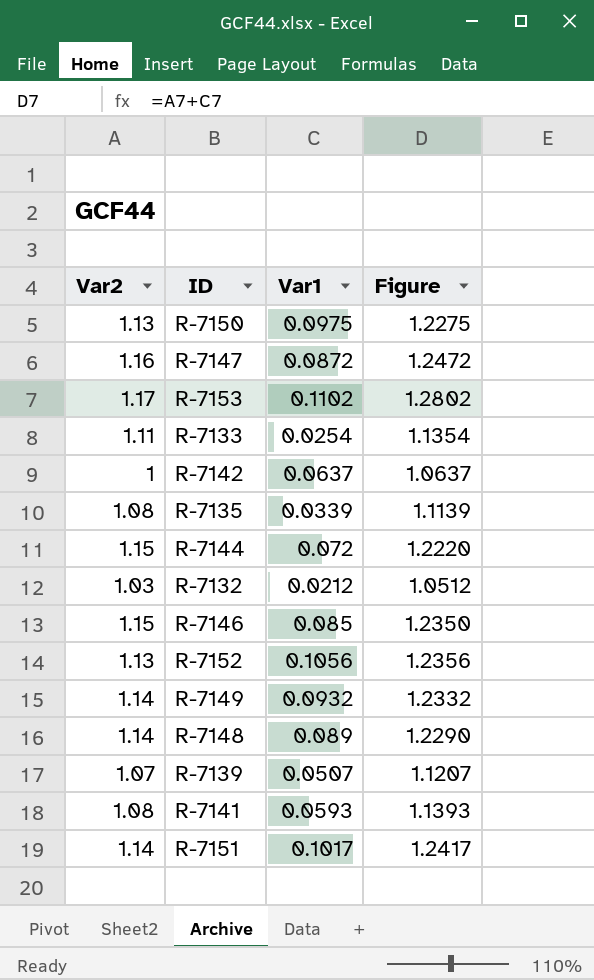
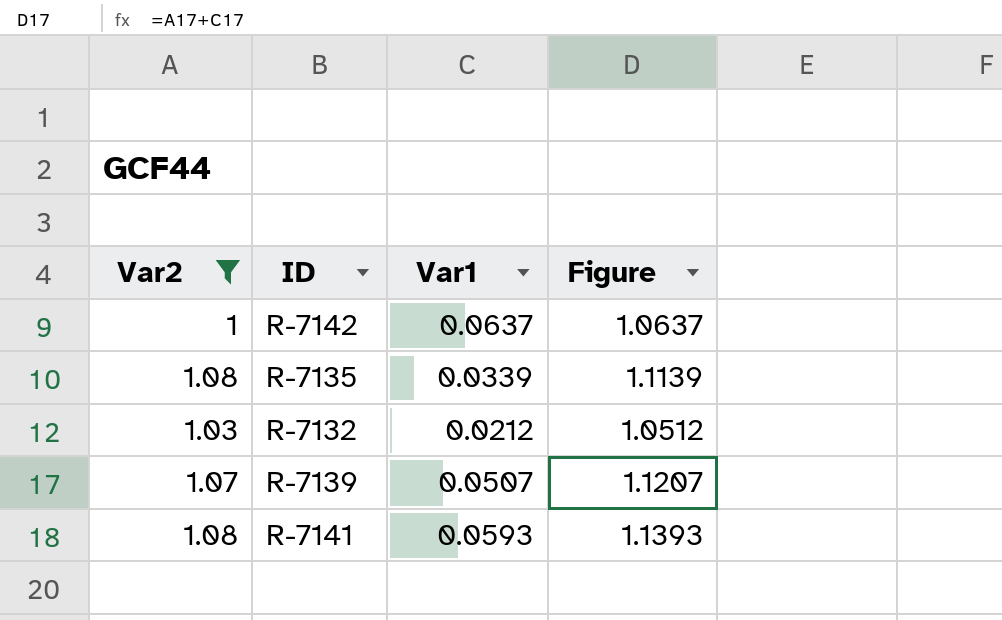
filter: none -> Var2 <= 1.08

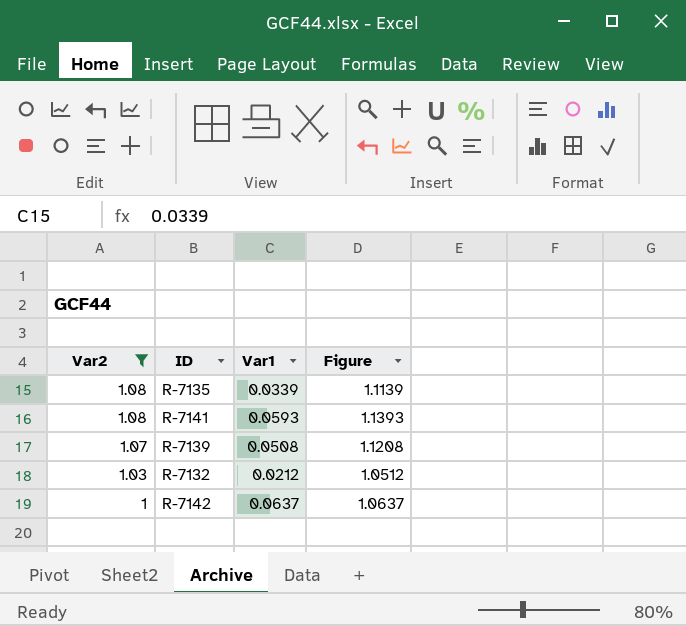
row order: none -> Var2 descending
R-7139 | Var1: 0.0507 -> 0.0508
R-7139 | Figure: 1.1207 -> 1.1208

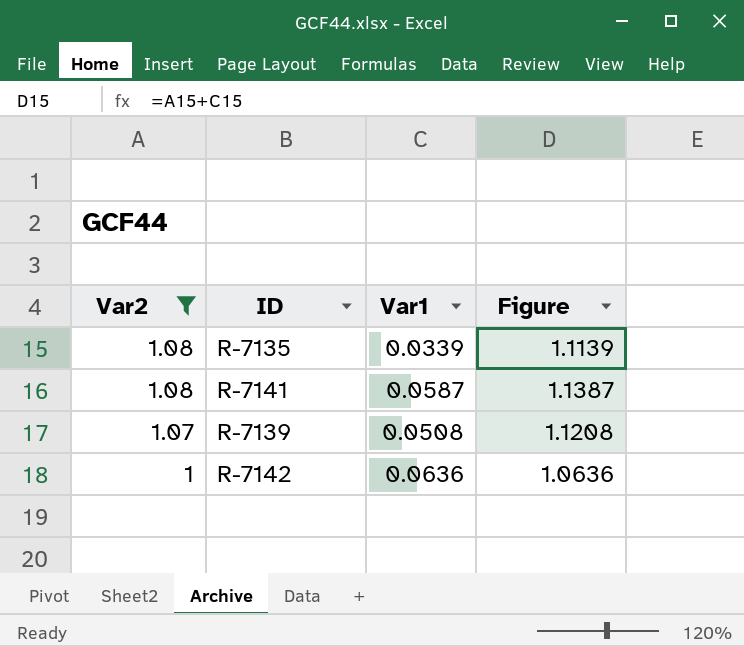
row R-7132: 1.03 | 0.0212 | 1.0512 -> none
R-7141 | Var1: 0.0593 -> 0.0587
R-7141 | Figure: 1.1393 -> 1.1387
R-7142 | Var1: 0.0637 -> 0.0636
R-7142 | Figure: 1.0637 -> 1.0636

